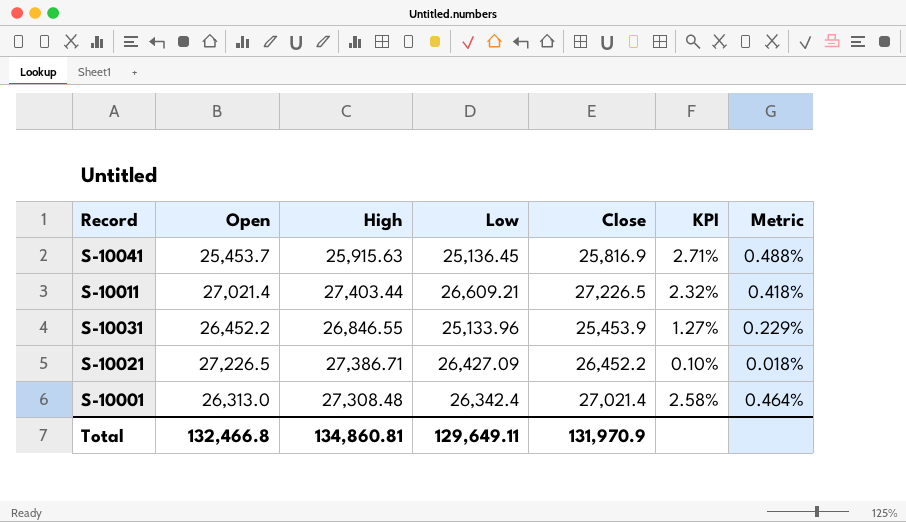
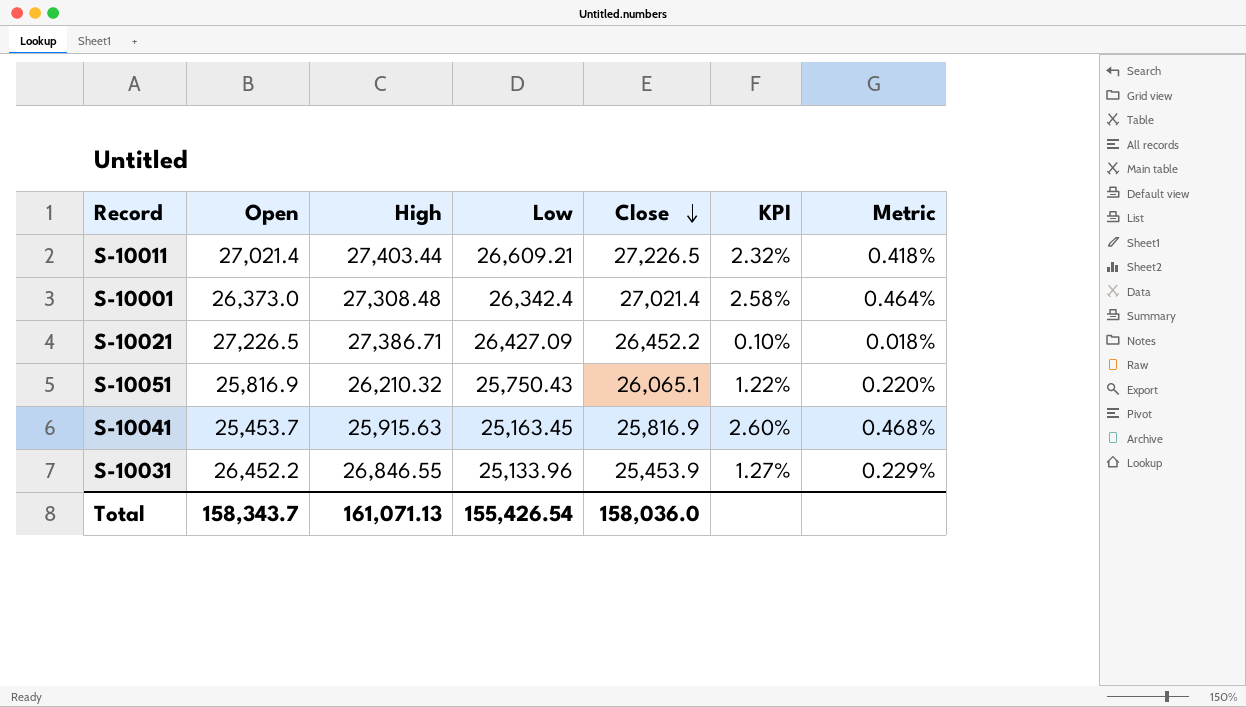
row order: none -> Close descending
S-10001 | Open: 26,313.0 -> 26,373.0
row S-10051: none -> 25,816.9 | 26,210.32 | 25,750.43 | 26,065.1 | 1.22% | 0.220%
S-10041 | Low: 25,136.45 -> 25,163.45
S-10041 | KPI: 2.71% -> 2.60%
S-10041 | Metric: 0.488% -> 0.468%
Total | Open: 132,466.8 -> 158,343.7
Total | High: 134,860.81 -> 161,071.13
Total | Low: 129,649.11 -> 155,426.54
Total | Close: 131,970.9 -> 158,036.0

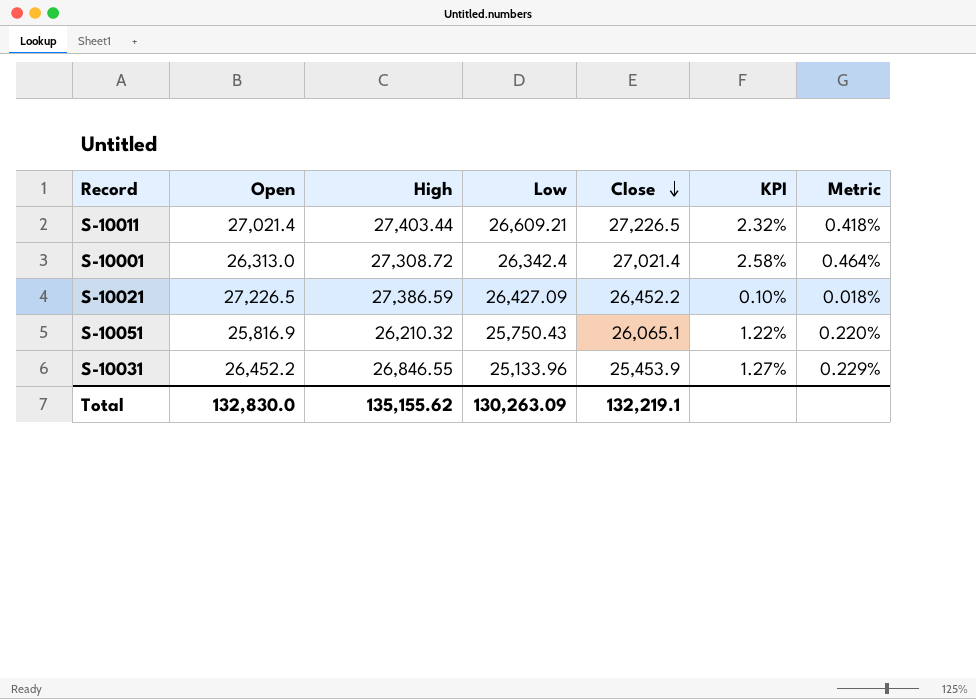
row S-10041: 25,453.7 | 25,915.63 | 25,163.45 | 25,816.9 | 2.60% | 0.468% -> none
S-10001 | Open: 26,373.0 -> 26,313.0
S-10001 | High: 27,308.48 -> 27,308.72
S-10021 | High: 27,386.71 -> 27,386.59
Total | Open: 158,343.7 -> 132,830.0
Total | High: 161,071.13 -> 135,155.62
Total | Low: 155,426.54 -> 130,263.09
Total | Close: 158,036.0 -> 132,219.1

